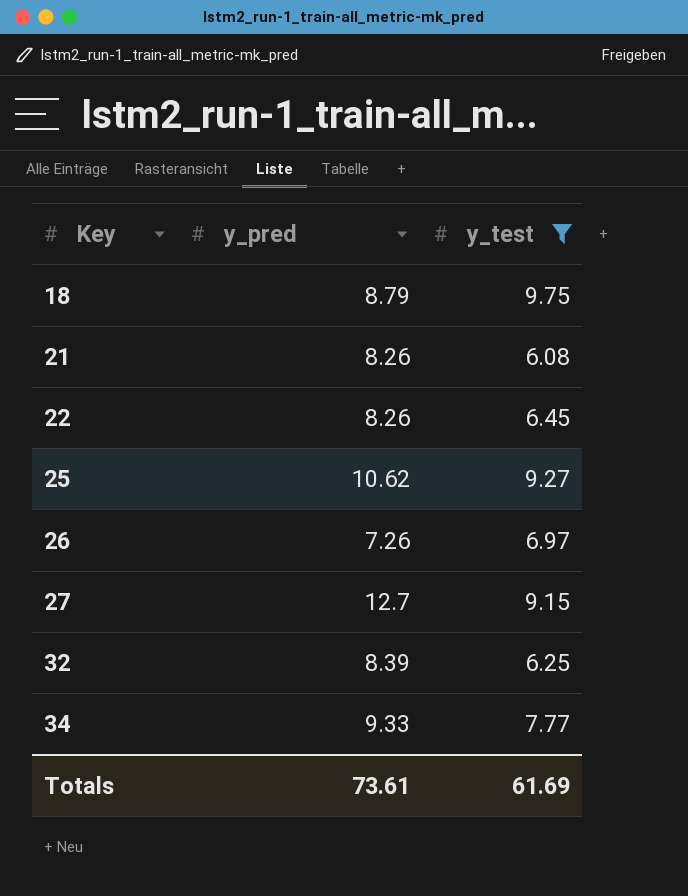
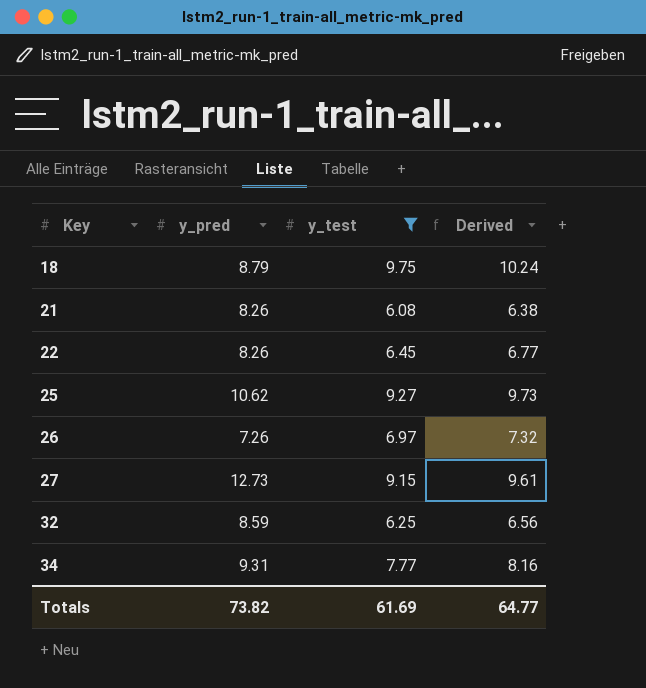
column Derived | formula: none -> [y_test] * 1.05
27 | y_pred: 12.7 -> 12.73
32 | y_pred: 8.39 -> 8.59
34 | y_pred: 9.33 -> 9.31
Totals | y_pred: 73.61 -> 73.82

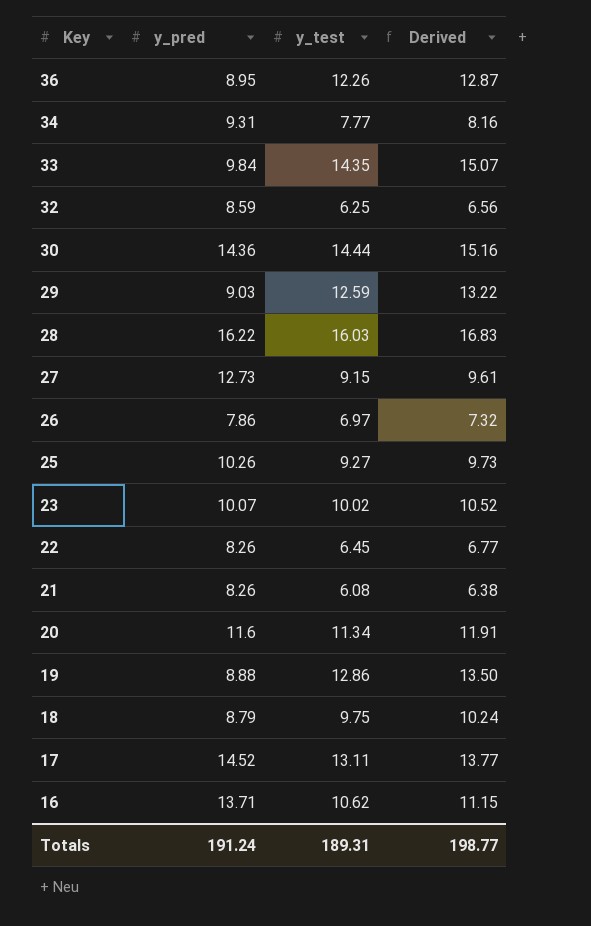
filter: y_test <= 9.75 -> none
row order: Key ascending -> Key descending
26 | y_pred: 7.26 -> 7.86
25 | y_pred: 10.62 -> 10.26
Totals | y_pred: 73.82 -> 191.24
Totals | y_test: 61.69 -> 189.31
Totals | Derived: 64.77 -> 198.77

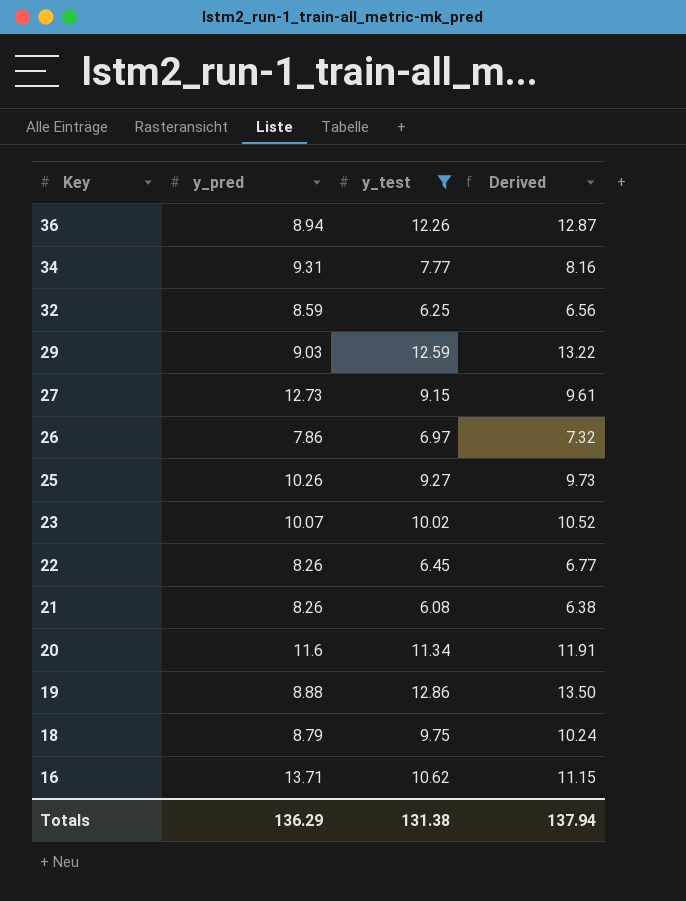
filter: none -> y_test <= 12.86
36 | y_pred: 8.95 -> 8.94
Totals | y_pred: 191.24 -> 136.29
Totals | y_test: 189.31 -> 131.38
Totals | Derived: 198.77 -> 137.94

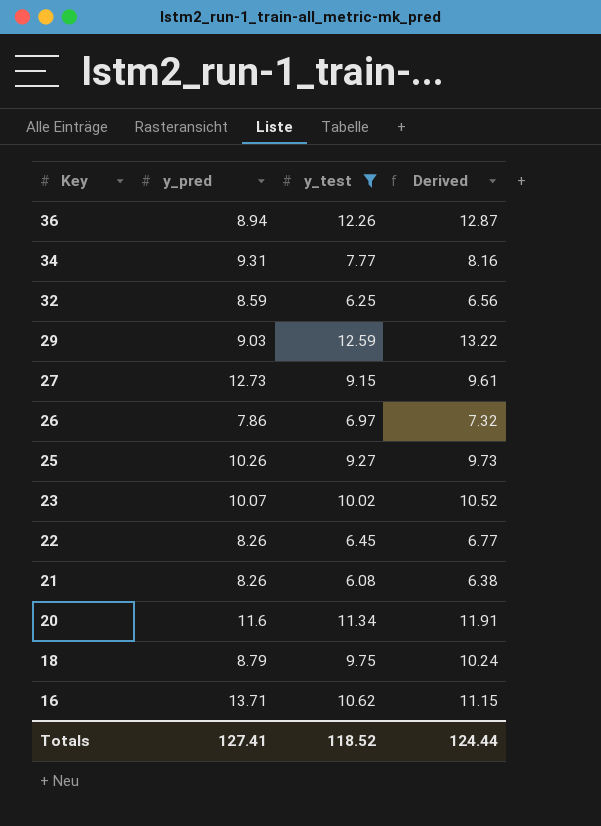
row 19: 8.88 | 12.86 | 13.50 -> none
Totals | y_pred: 136.29 -> 127.41
Totals | y_test: 131.38 -> 118.52
Totals | Derived: 137.94 -> 124.44

